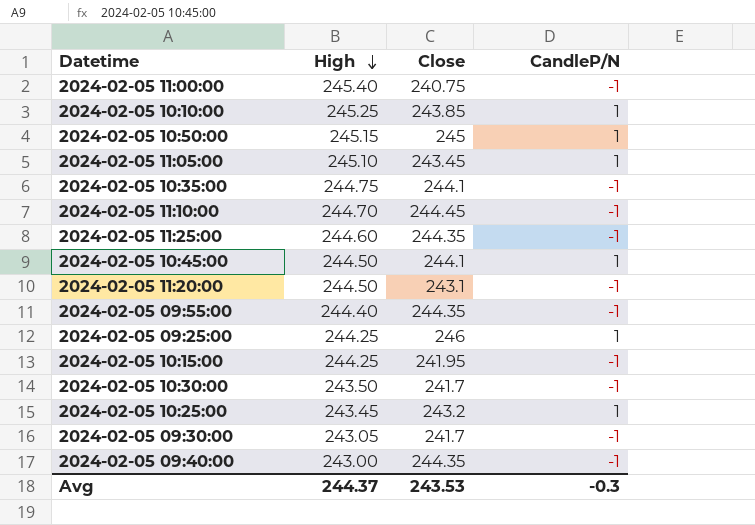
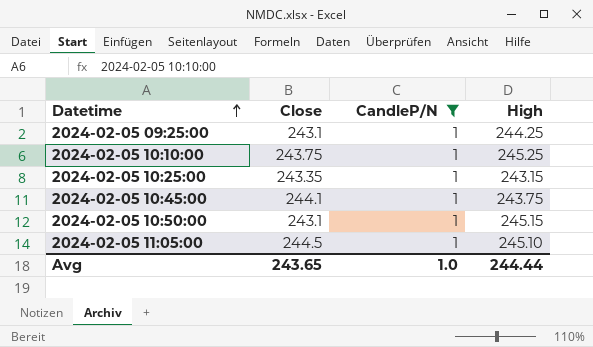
filter: none -> CandleP/N = 1
row order: High descending -> Datetime ascending
column High | position: 2 -> 4
2024-02-05 09:25:00 | Close: 246 -> 243.1
2024-02-05 10:10:00 | Close: 243.85 -> 243.75
2024-02-05 10:25:00 | Close: 243.2 -> 243.35
2024-02-05 10:25:00 | High: 243.45 -> 243.15
2024-02-05 10:45:00 | High: 244.50 -> 243.75
2024-02-05 10:50:00 | Close: 245 -> 243.1
2024-02-05 11:05:00 | Close: 243.45 -> 244.5
Avg | Close: 243.53 -> 243.65
Avg | CandleP/N: -0.3 -> 1.0
Avg | High: 244.37 -> 244.44

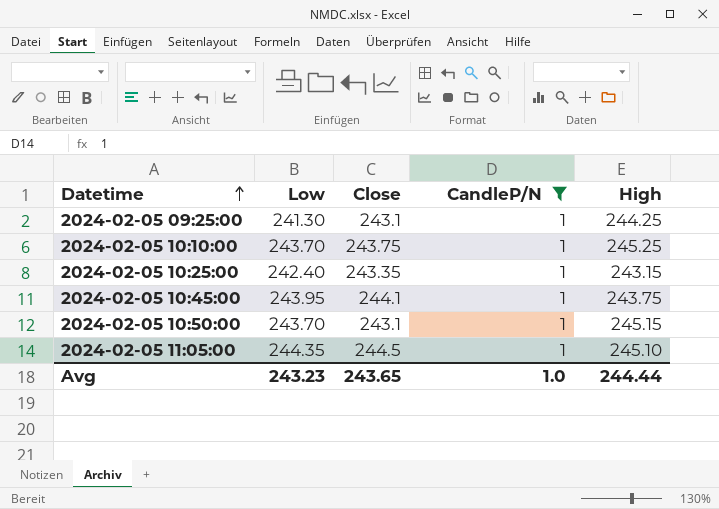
column Low | position: none -> 2

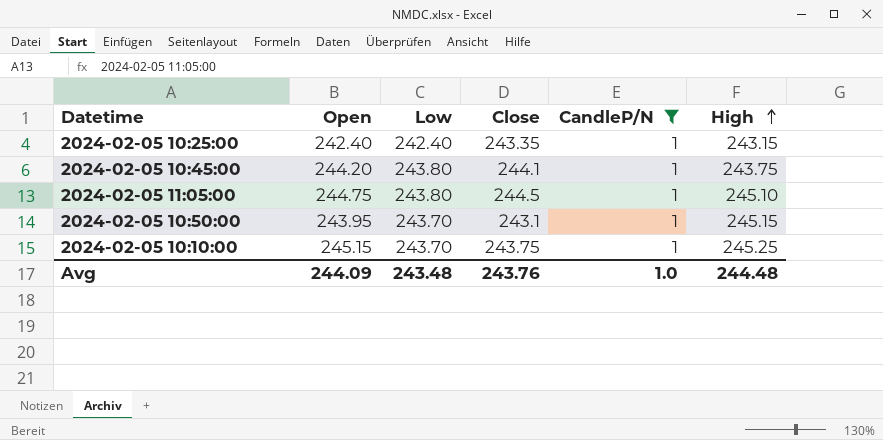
row order: Datetime ascending -> High ascending
column Open | position: none -> 2
row 2024-02-05 09:25:00: 241.30 | 243.1 | 1 | 244.25 -> none
2024-02-05 10:45:00 | Low: 243.95 -> 243.80
2024-02-05 11:05:00 | Low: 244.35 -> 243.80
Avg | Low: 243.23 -> 243.48
Avg | Close: 243.65 -> 243.76
Avg | High: 244.44 -> 244.48

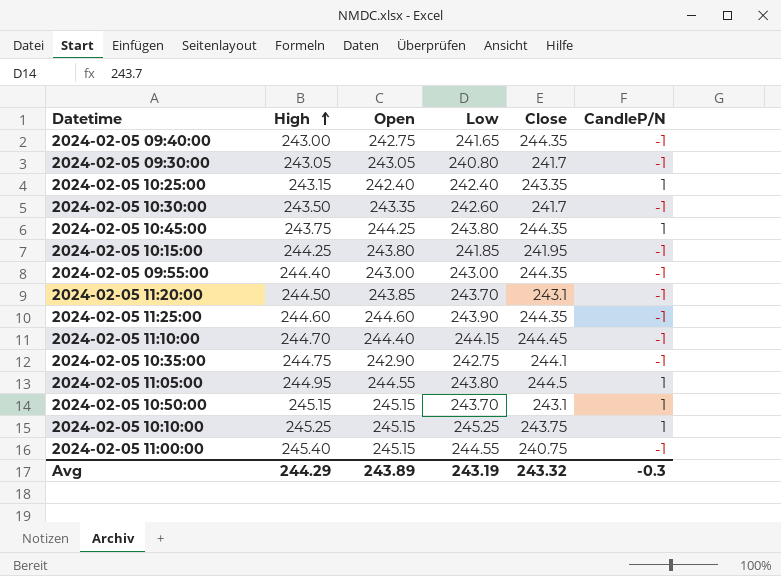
filter: CandleP/N = 1 -> none
column High | position: 6 -> 2
2024-02-05 10:45:00 | Open: 244.20 -> 244.25
2024-02-05 10:45:00 | Close: 244.1 -> 244.35
2024-02-05 11:05:00 | High: 245.10 -> 244.95
2024-02-05 11:05:00 | Open: 244.75 -> 244.55
2024-02-05 10:50:00 | Open: 243.95 -> 245.15
2024-02-05 10:10:00 | Low: 243.70 -> 245.25
Avg | High: 244.48 -> 244.29
Avg | Open: 244.09 -> 243.89
Avg | Low: 243.48 -> 243.19
Avg | Close: 243.76 -> 243.32
Avg | CandleP/N: 1.0 -> -0.3

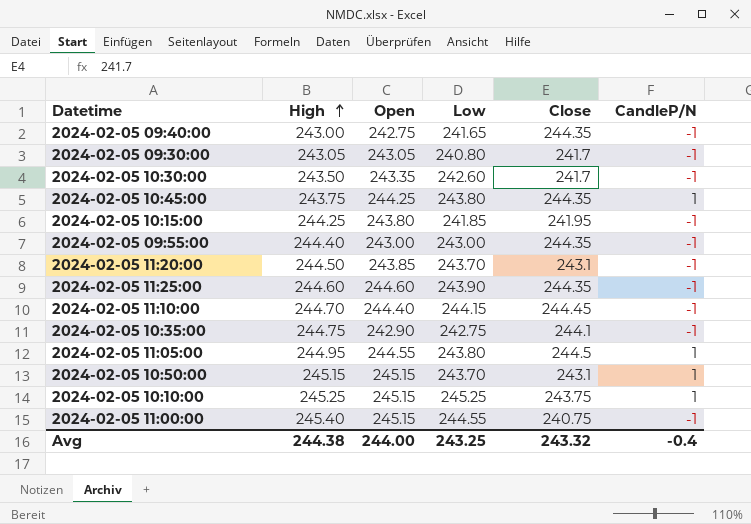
row 2024-02-05 10:25:00: 243.15 | 242.40 | 242.40 | 243.35 | 1 -> none
Avg | High: 244.29 -> 244.38
Avg | Open: 243.89 -> 244.00
Avg | Low: 243.19 -> 243.25
Avg | CandleP/N: -0.3 -> -0.4

